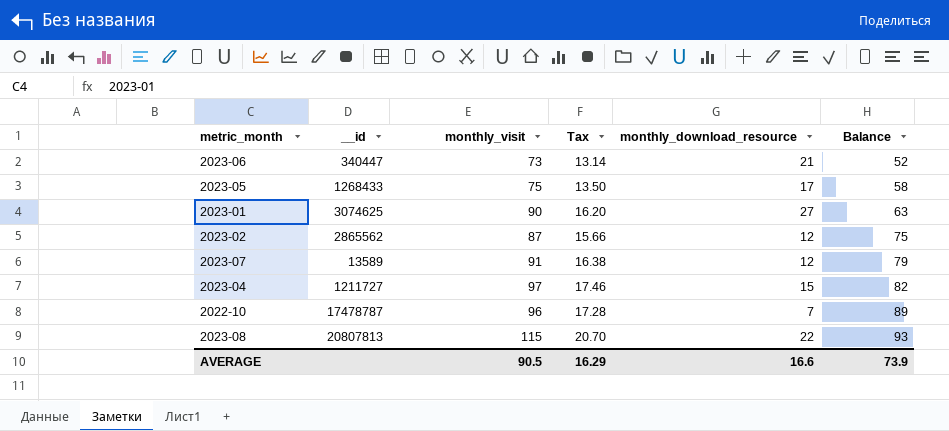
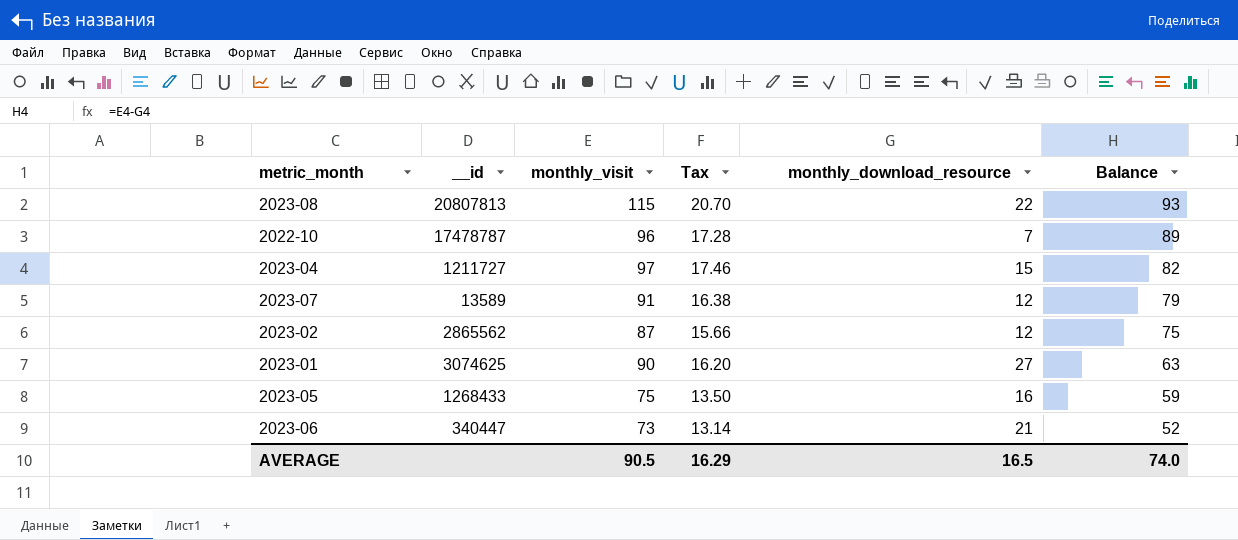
row order: Balance ascending -> Balance descending
2023-05 | monthly_download_resource: 17 -> 16
2023-05 | Balance: 58 -> 59
AVERAGE | monthly_download_resource: 16.6 -> 16.5
AVERAGE | Balance: 73.9 -> 74.0

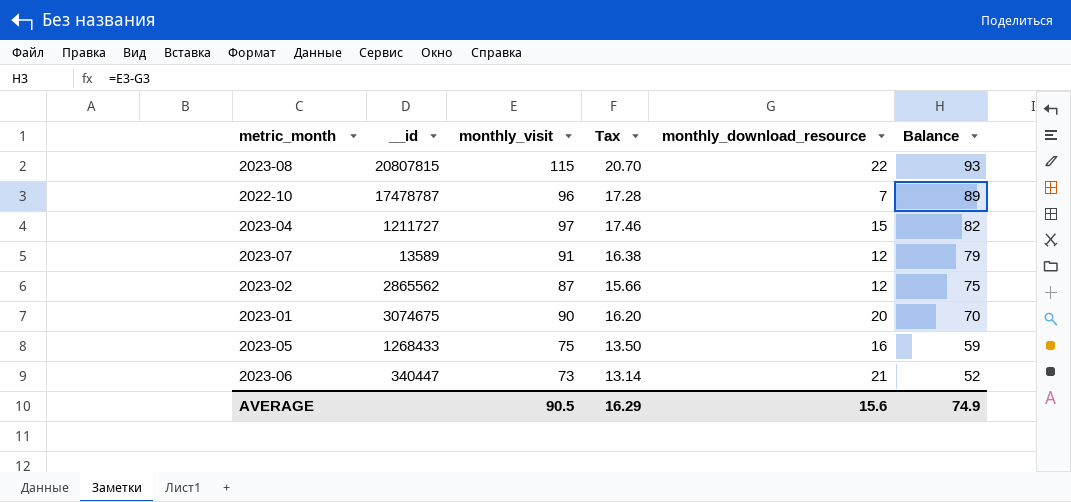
2023-08 | __id: 20807813 -> 20807815
2023-01 | __id: 3074625 -> 3074675
2023-01 | monthly_download_resource: 27 -> 20
2023-01 | Balance: 63 -> 70
AVERAGE | monthly_download_resource: 16.5 -> 15.6
AVERAGE | Balance: 74.0 -> 74.9

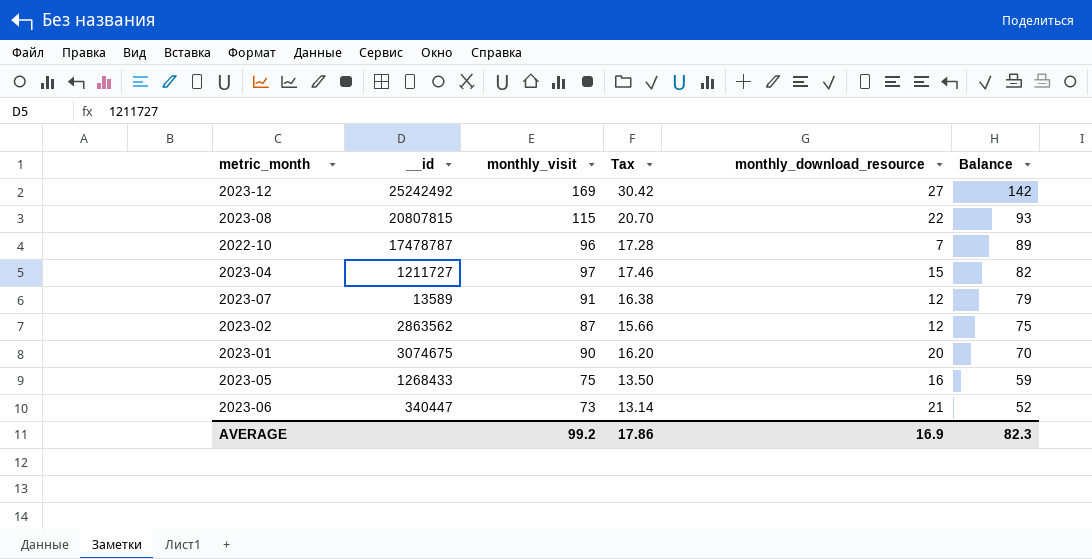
row 2023-12: none -> 25242492 | 169 | 30.42 | 27 | 142
2023-02 | __id: 2865562 -> 2863562
AVERAGE | monthly_visit: 90.5 -> 99.2
AVERAGE | Tax: 16.29 -> 17.86
AVERAGE | monthly_download_resource: 15.6 -> 16.9
AVERAGE | Balance: 74.9 -> 82.3

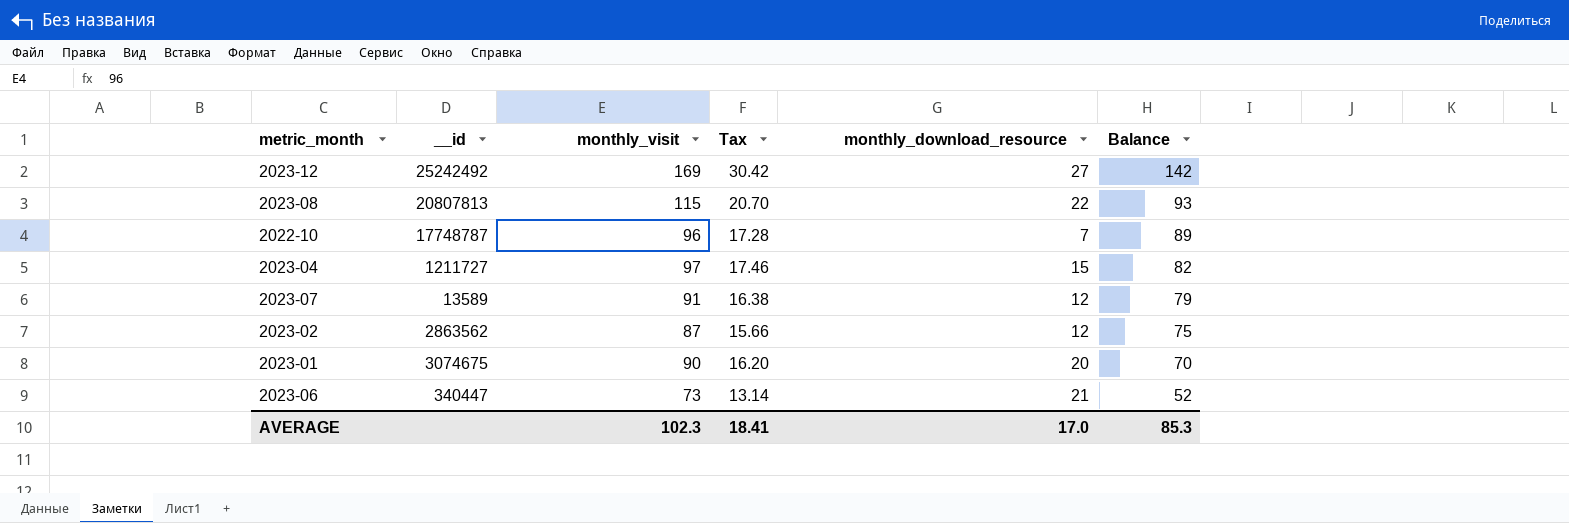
row 2023-05: 1268433 | 75 | 13.50 | 16 | 59 -> none
2023-08 | __id: 20807815 -> 20807813
2022-10 | __id: 17478787 -> 17748787
AVERAGE | monthly_visit: 99.2 -> 102.3
AVERAGE | Tax: 17.86 -> 18.41
AVERAGE | monthly_download_resource: 16.9 -> 17.0
AVERAGE | Balance: 82.3 -> 85.3

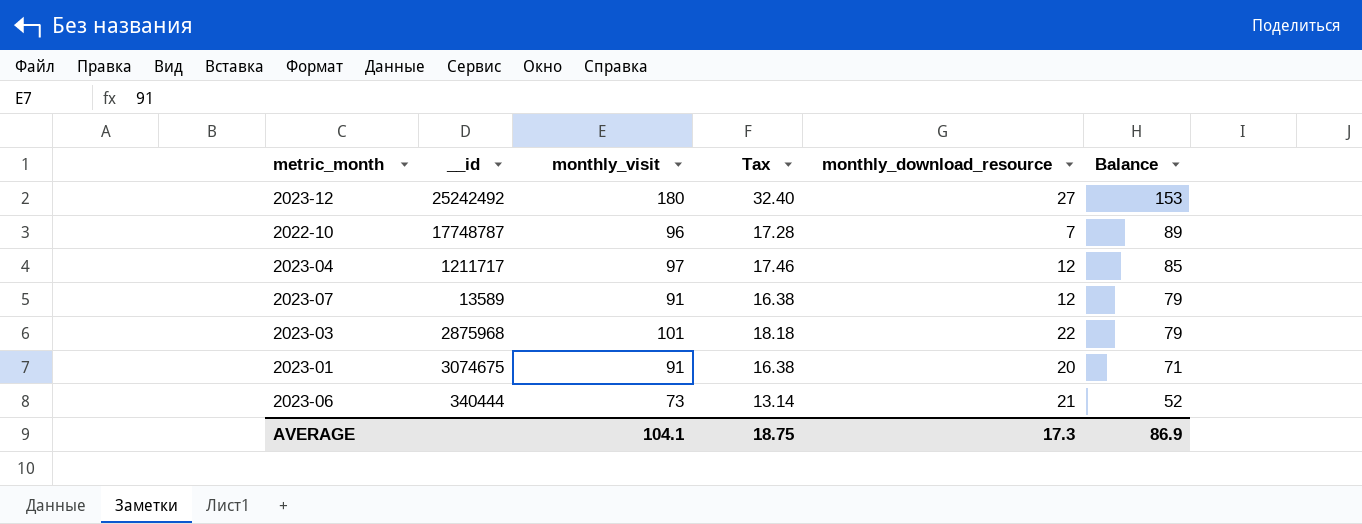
row 2023-08: 20807813 | 115 | 20.70 | 22 | 93 -> none
row 2023-02: 2863562 | 87 | 15.66 | 12 | 75 -> none
2023-12 | monthly_visit: 169 -> 180
2023-12 | Tax: 30.42 -> 32.40
2023-12 | Balance: 142 -> 153
2023-04 | __id: 1211727 -> 1211717
2023-04 | monthly_download_resource: 15 -> 12
2023-04 | Balance: 82 -> 85
row 2023-03: none -> 2875968 | 101 | 18.18 | 22 | 79
2023-01 | monthly_visit: 90 -> 91
2023-01 | Tax: 16.20 -> 16.38
2023-01 | Balance: 70 -> 71
2023-06 | __id: 340447 -> 340444
AVERAGE | monthly_visit: 102.3 -> 104.1
AVERAGE | Tax: 18.41 -> 18.75
AVERAGE | monthly_download_resource: 17.0 -> 17.3
AVERAGE | Balance: 85.3 -> 86.9

